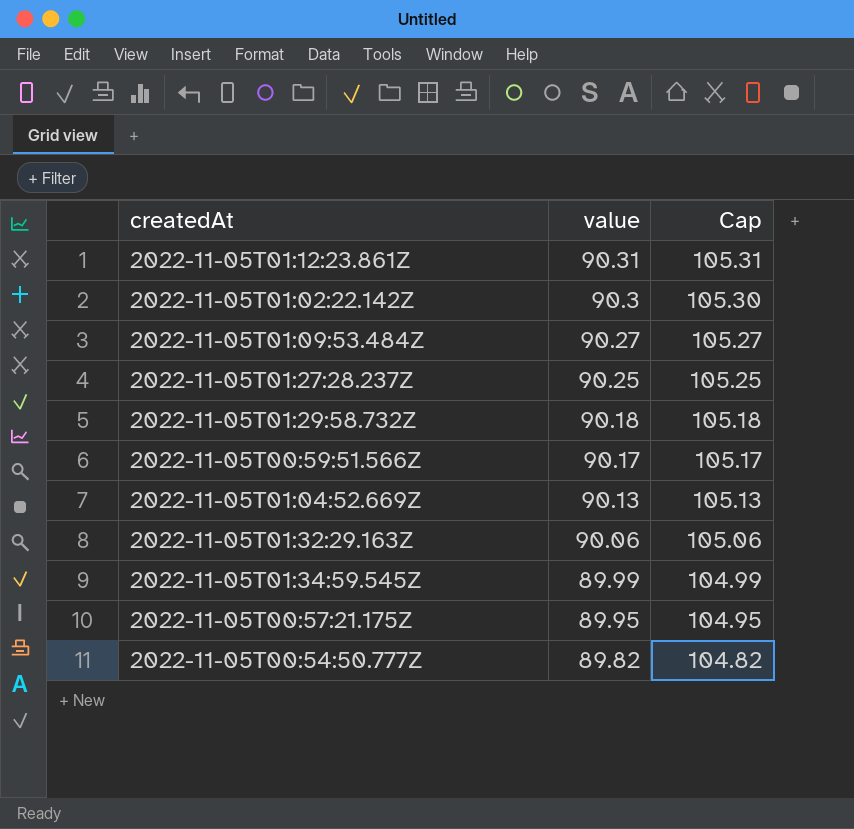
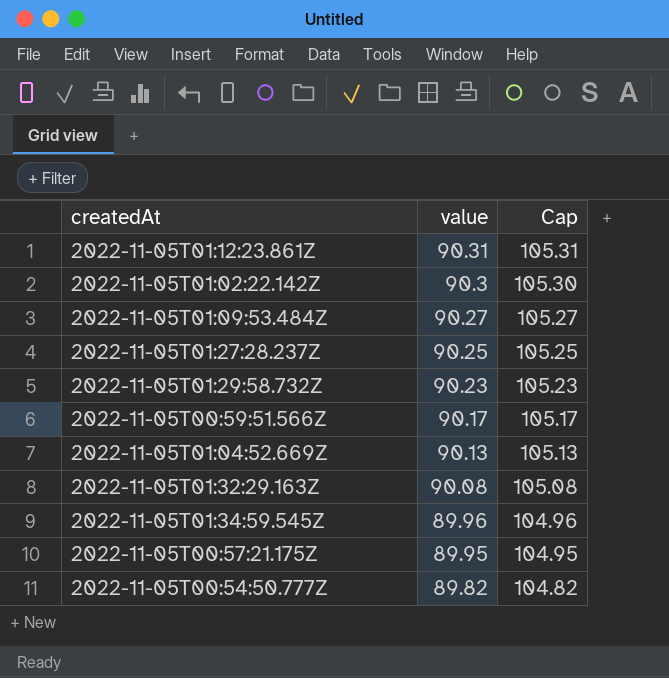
2022-11-05T01:29:58.732Z | value: 90.18 -> 90.23
2022-11-05T01:29:58.732Z | Cap: 105.18 -> 105.23
2022-11-05T01:32:29.163Z | value: 90.06 -> 90.08
2022-11-05T01:32:29.163Z | Cap: 105.06 -> 105.08
2022-11-05T01:34:59.545Z | value: 89.99 -> 89.96
2022-11-05T01:34:59.545Z | Cap: 104.99 -> 104.96

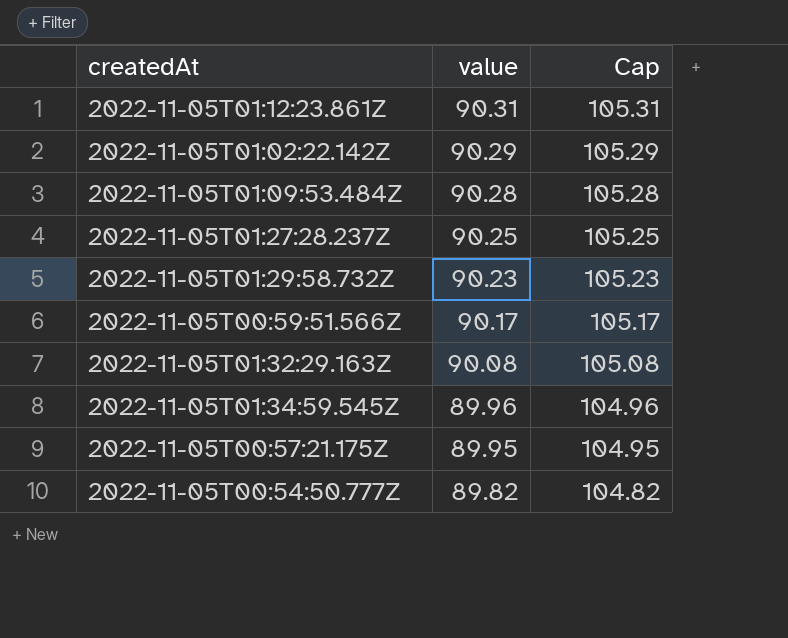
row 2022-11-05T01:04:52.669Z: 90.13 | 105.13 -> none
2022-11-05T01:02:22.142Z | value: 90.3 -> 90.29
2022-11-05T01:02:22.142Z | Cap: 105.30 -> 105.29
2022-11-05T01:09:53.484Z | value: 90.27 -> 90.28
2022-11-05T01:09:53.484Z | Cap: 105.27 -> 105.28

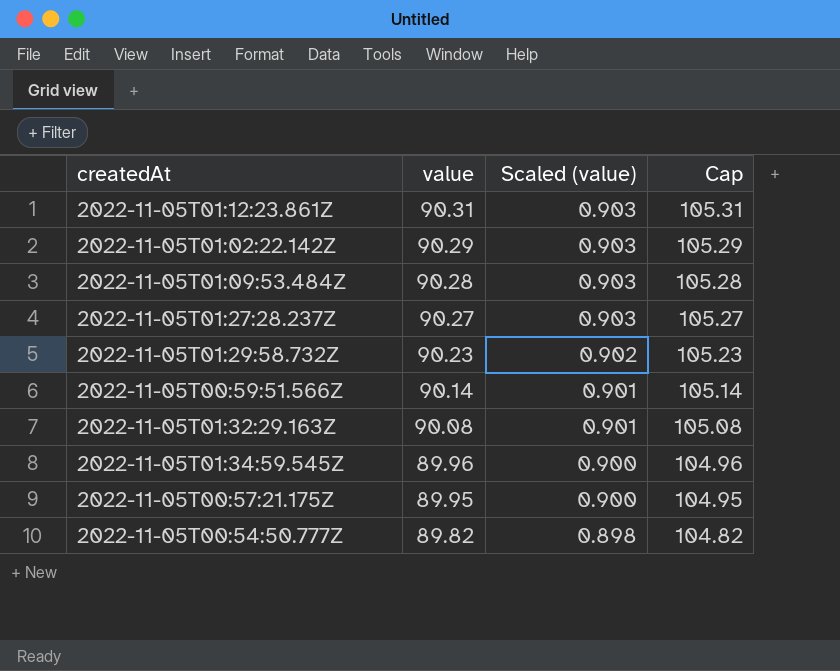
column Scaled (value) | formula: none -> [value] * 0.01
2022-11-05T01:27:28.237Z | value: 90.25 -> 90.27
2022-11-05T01:27:28.237Z | Cap: 105.25 -> 105.27
2022-11-05T00:59:51.566Z | value: 90.17 -> 90.14
2022-11-05T00:59:51.566Z | Cap: 105.17 -> 105.14

